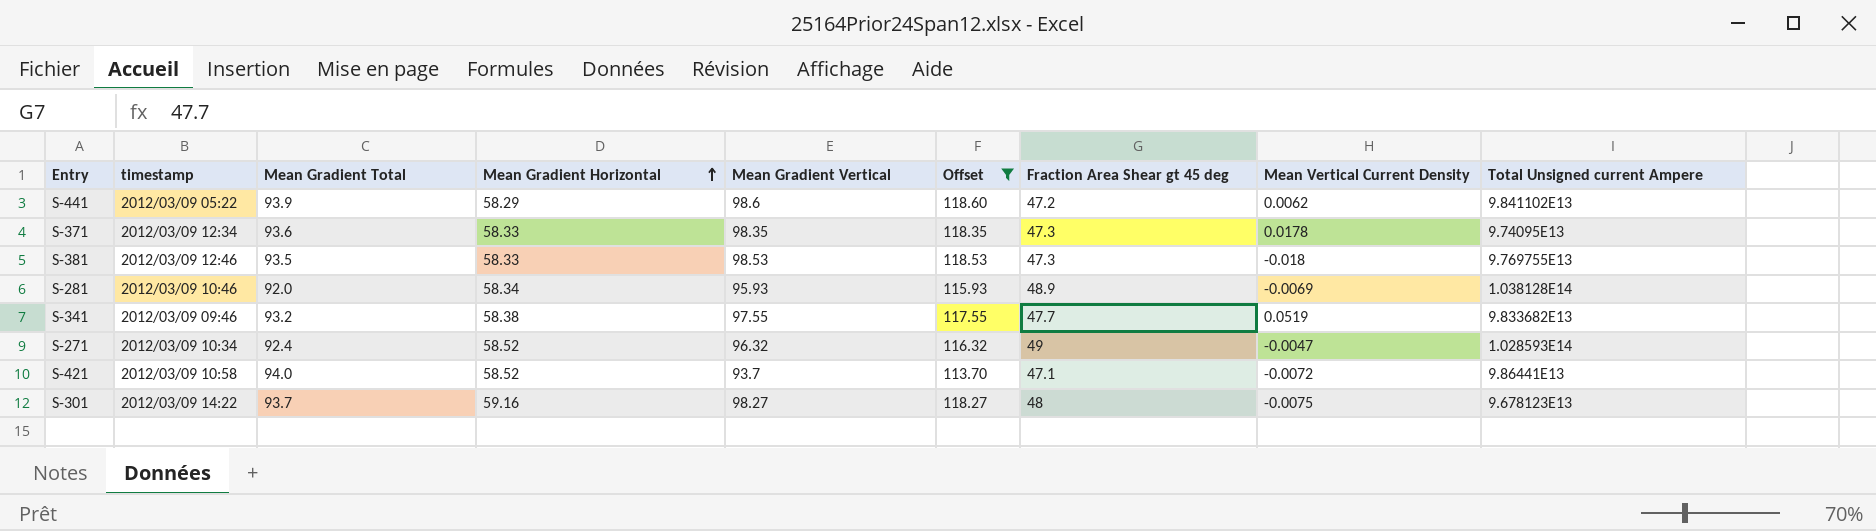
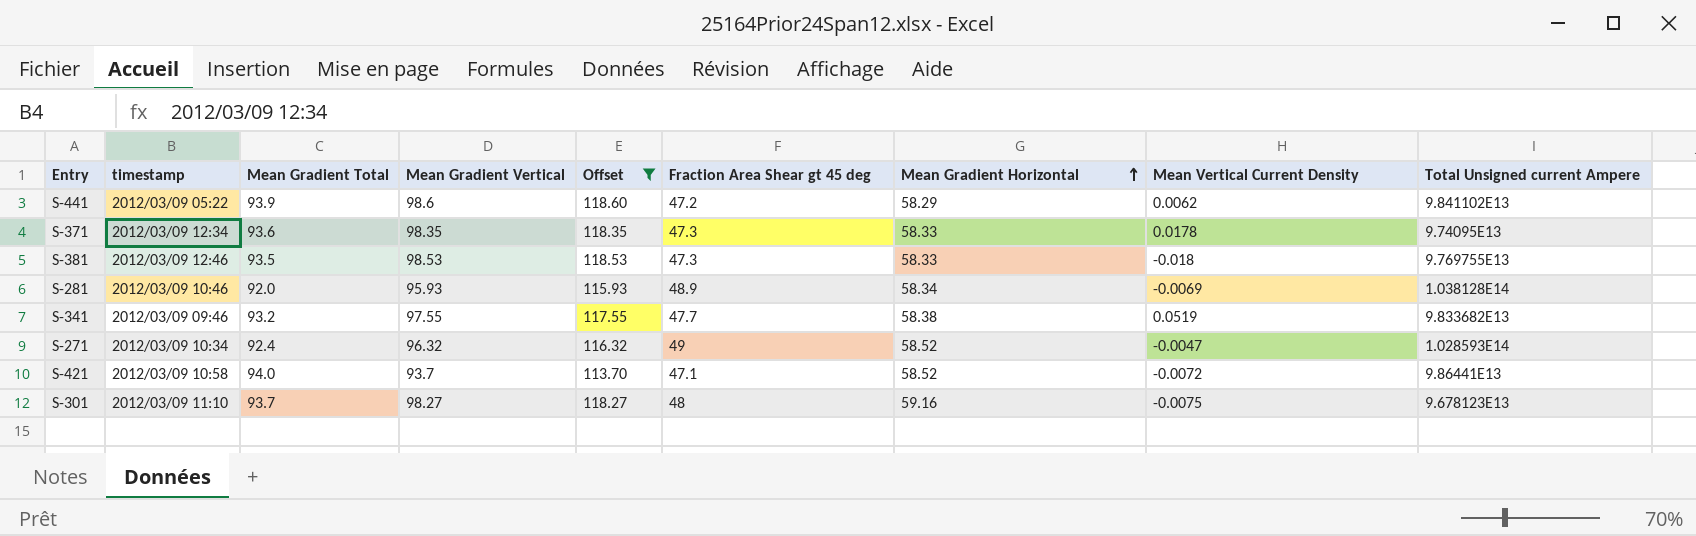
column Mean Gradient Horizontal | position: 4 -> 7
S-301 | timestamp: 2012/03/09 14:22 -> 2012/03/09 11:10

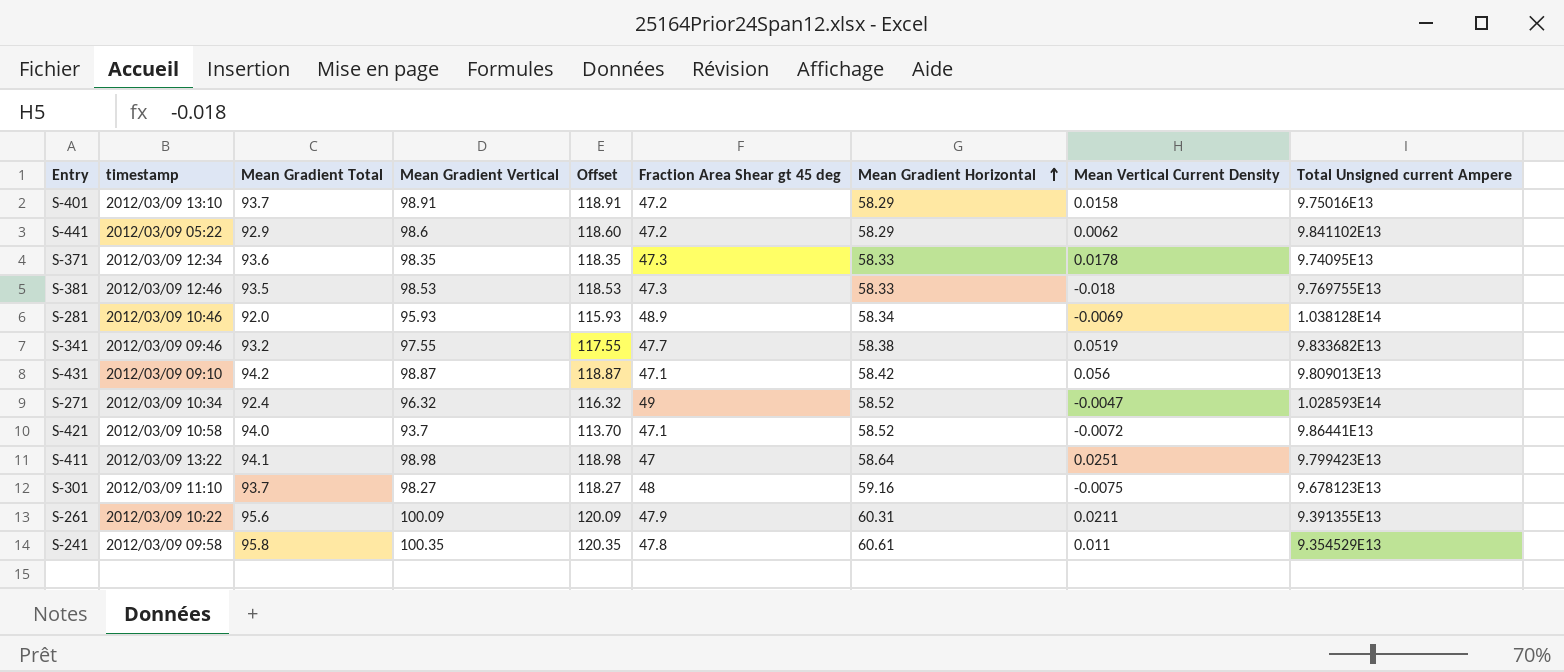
filter: Offset <= 118.60 -> none
S-441 | Mean Gradient Total: 93.9 -> 92.9

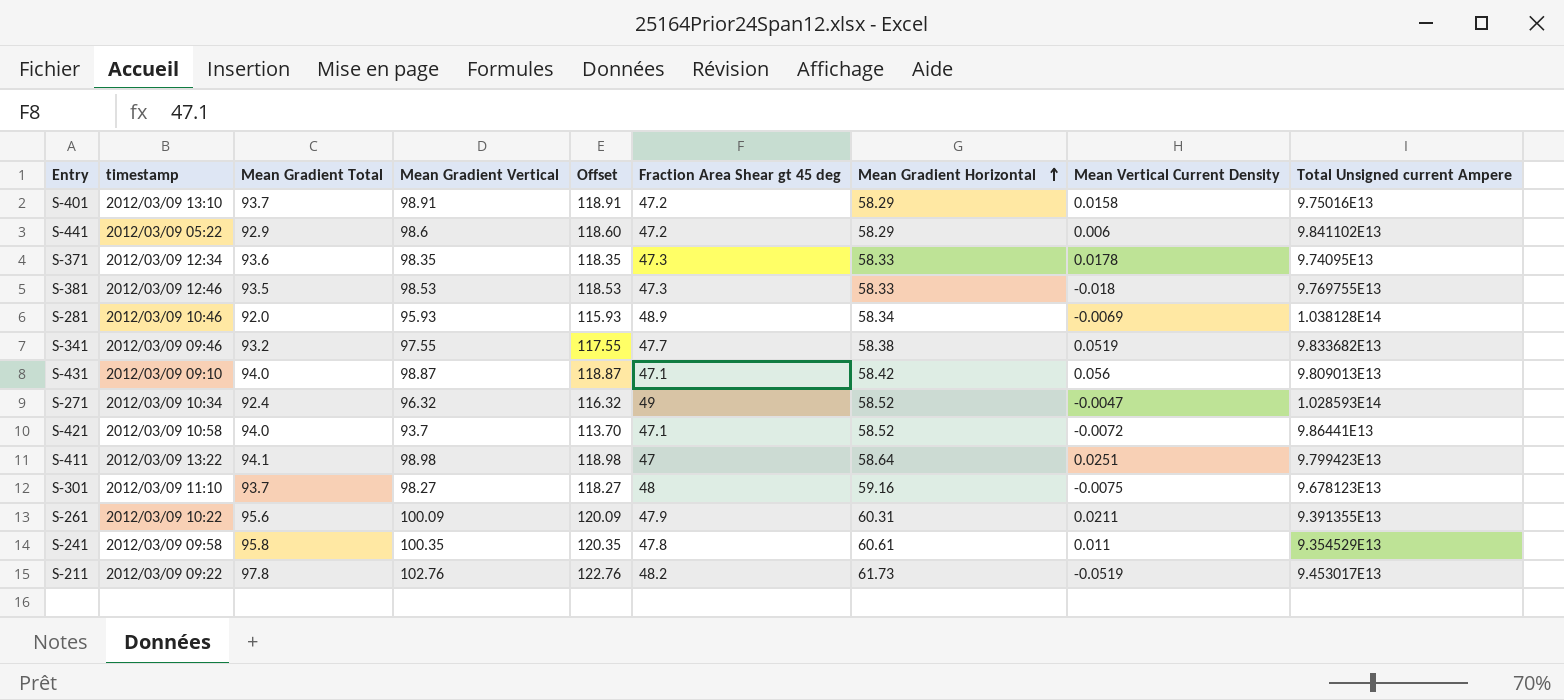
S-441 | Mean Vertical Current Density: 0.0062 -> 0.006
S-431 | Mean Gradient Total: 94.2 -> 94.0
row S-211: none -> 2012/03/09 09:22 | 97.8 | 102.76 | 122.76 | 48.2 | 61.73 | -0.0519 | 9.453017E13

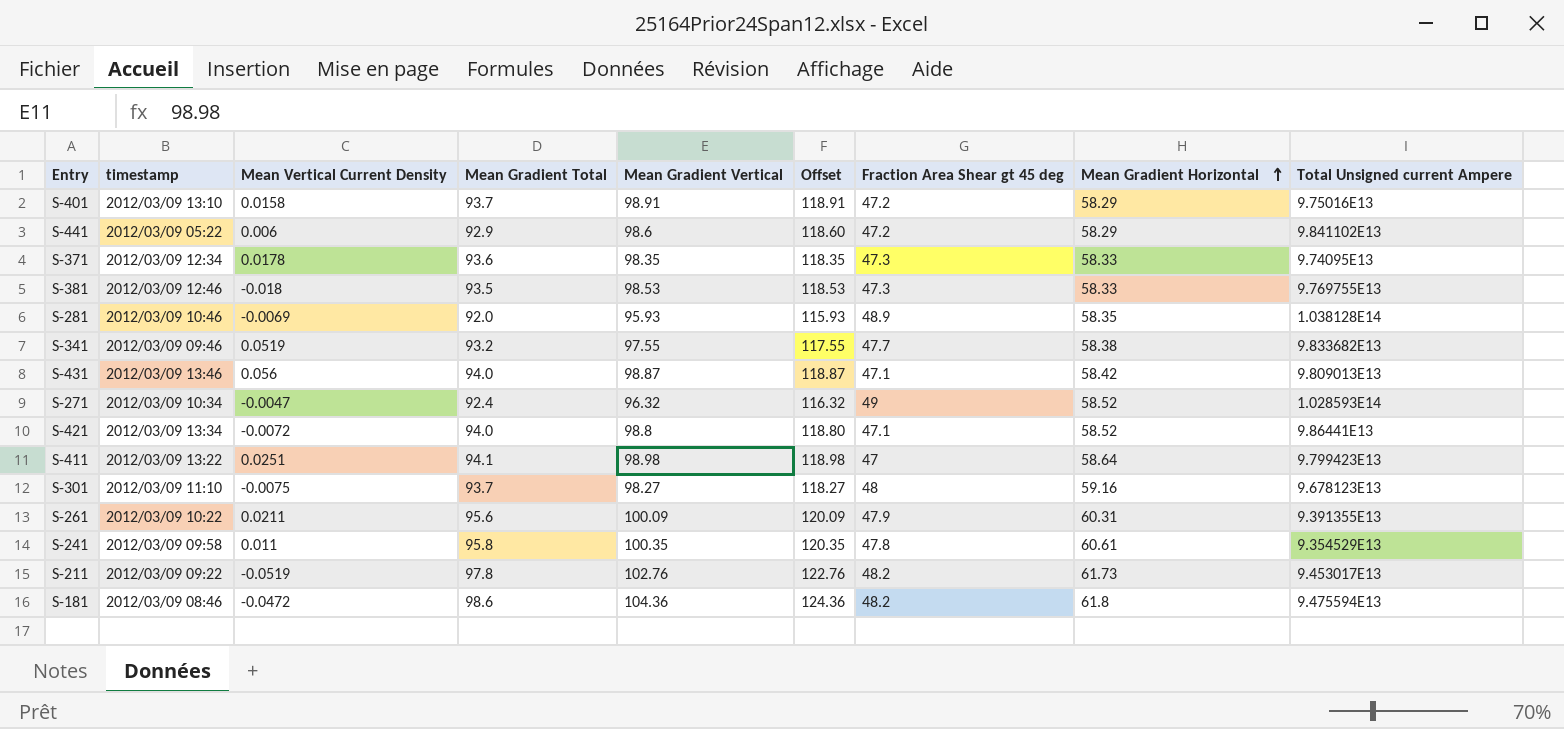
column Mean Vertical Current Density | position: 8 -> 3
S-281 | Mean Gradient Horizontal: 58.34 -> 58.35
S-431 | timestamp: 2012/03/09 09:10 -> 2012/03/09 13:46
S-421 | timestamp: 2012/03/09 10:58 -> 2012/03/09 13:34
S-421 | Mean Gradient Vertical: 93.7 -> 98.8
S-421 | Offset: 113.70 -> 118.80
row S-181: none -> 2012/03/09 08:46 | -0.0472 | 98.6 | 104.36 | 124.36 | 48.2 | 61.8 | 9.475594E13

